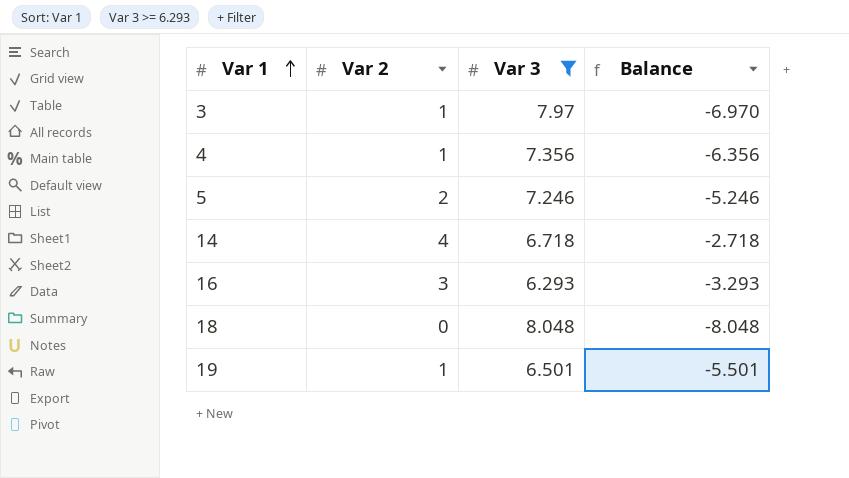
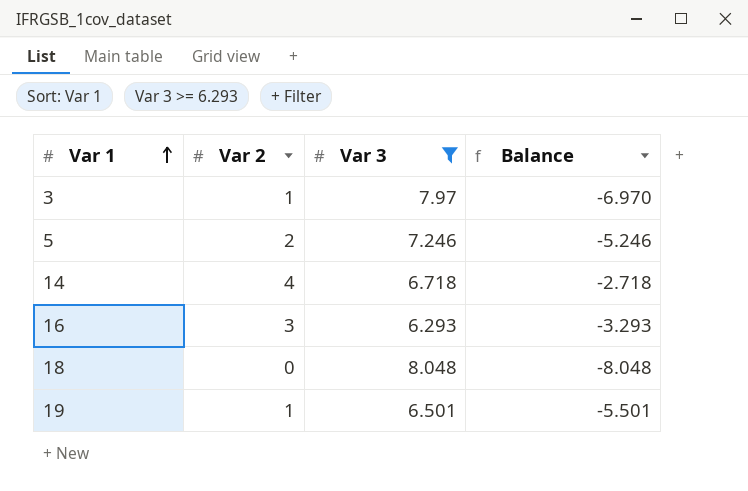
row 4: 1 | 7.356 | -6.356 -> none

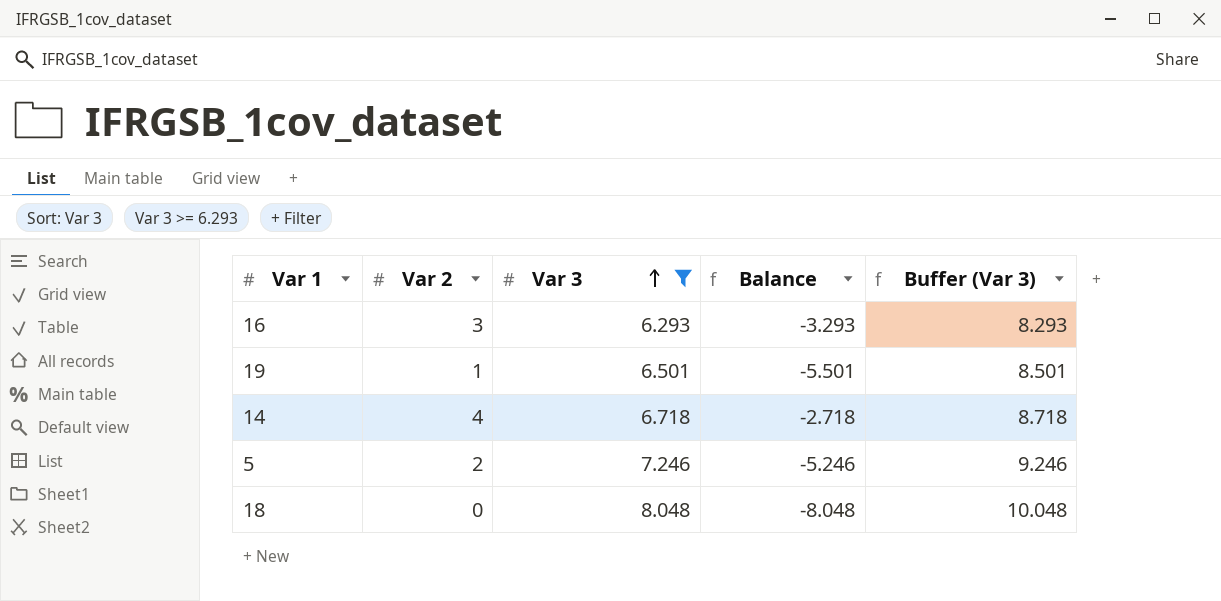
row order: Var 1 ascending -> Var 3 ascending
column Buffer (Var 3) | formula: none -> [Var 3] + 2
row 3: 1 | 7.97 | -6.970 -> none

